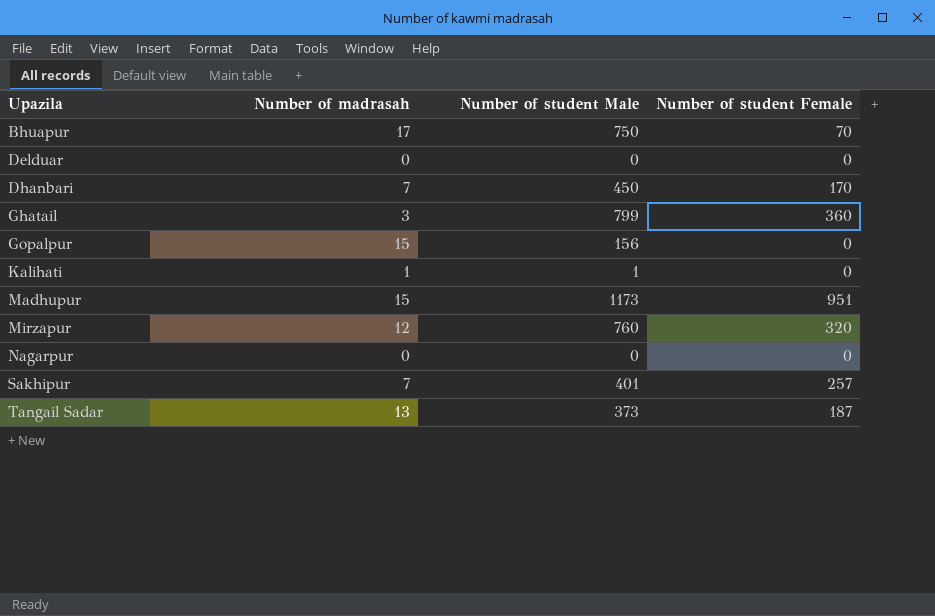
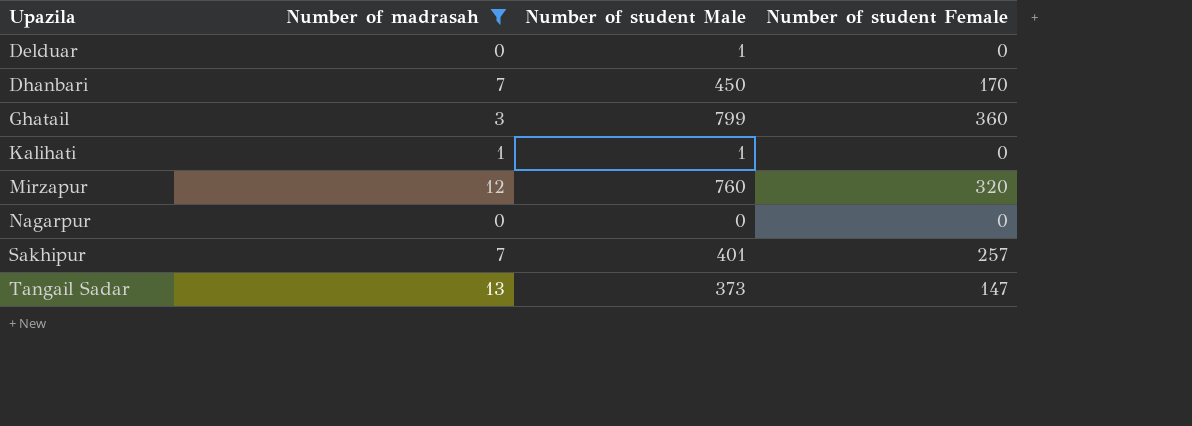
filter: none -> Number of madrasah <= 13
Delduar | Number of student Male: 0 -> 1
Tangail Sadar | Number of student Female: 187 -> 147

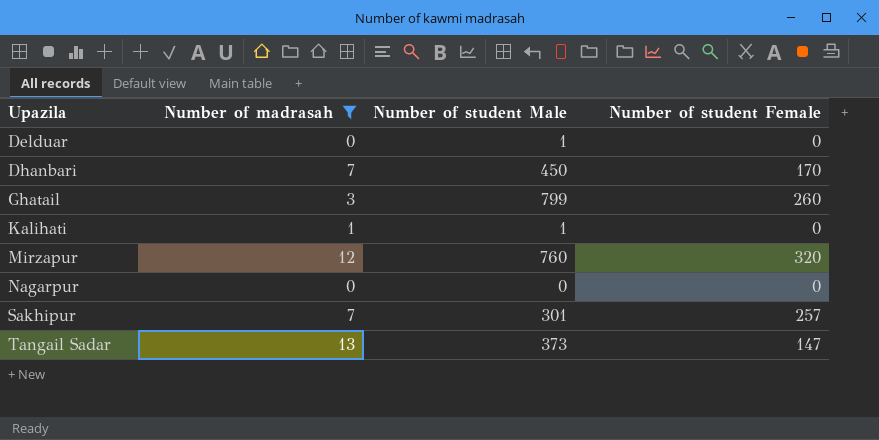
Ghatail | Number of student Female: 360 -> 260
Sakhipur | Number of student Male: 401 -> 301

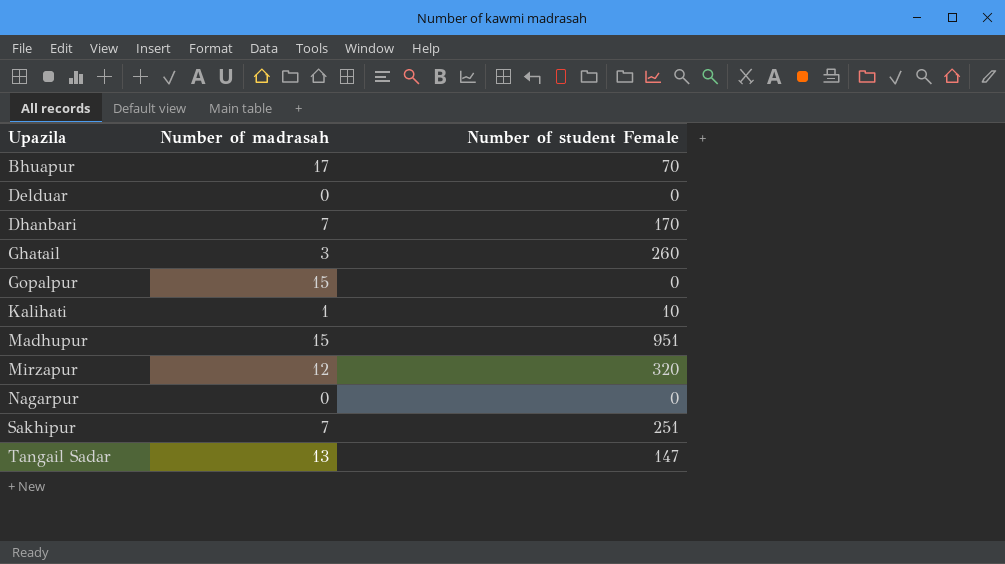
filter: Number of madrasah <= 13 -> none
column Number of student Male | position: 3 -> none
Kalihati | Number of student Female: 0 -> 10
Sakhipur | Number of student Female: 257 -> 251

